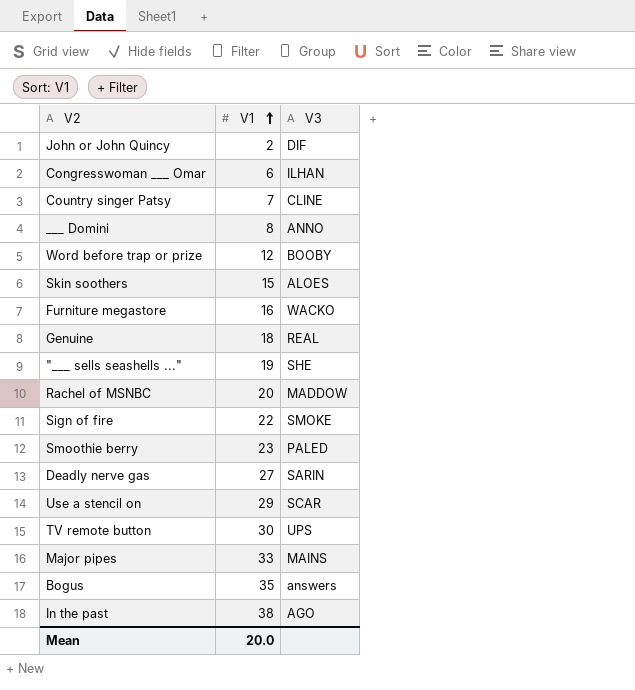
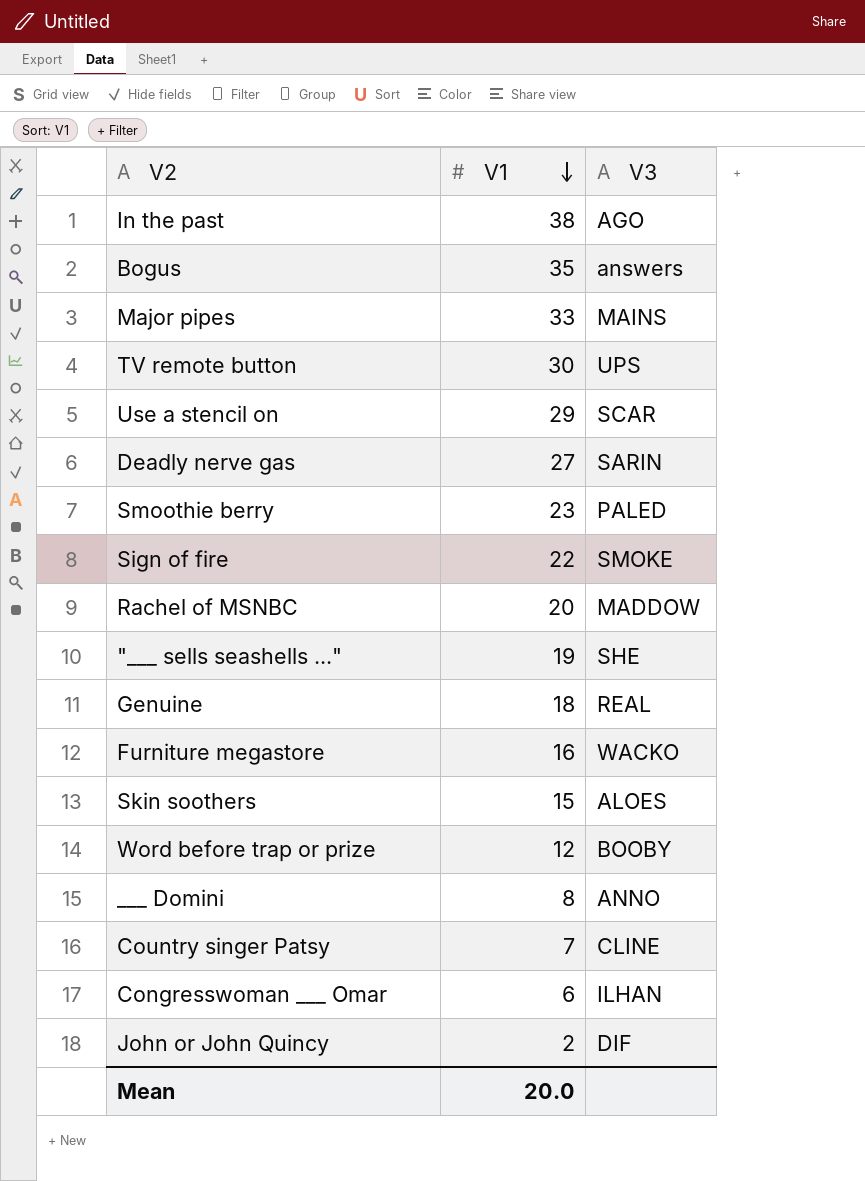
row order: V1 ascending -> V1 descending

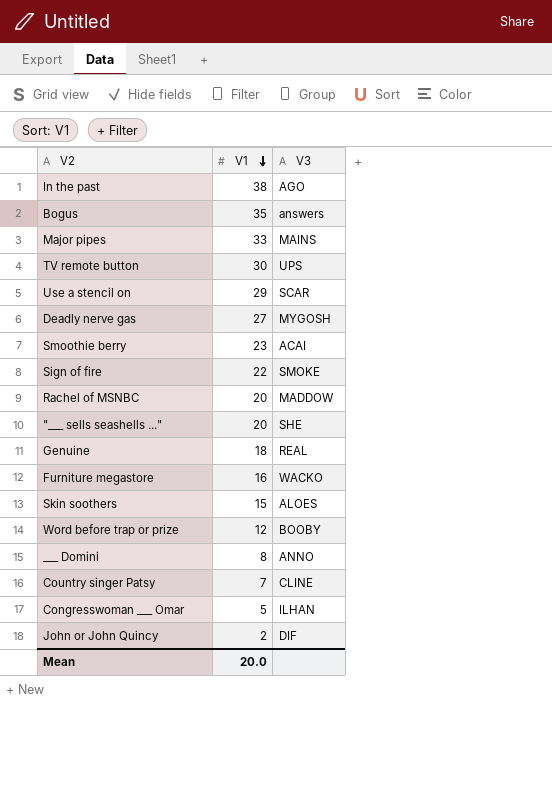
Deadly nerve gas | V3: SARIN -> MYGOSH
Smoothie berry | V3: PALED -> ACAI
"___ sells seashells ..." | V1: 19 -> 20
Congresswoman ___ Omar | V1: 6 -> 5

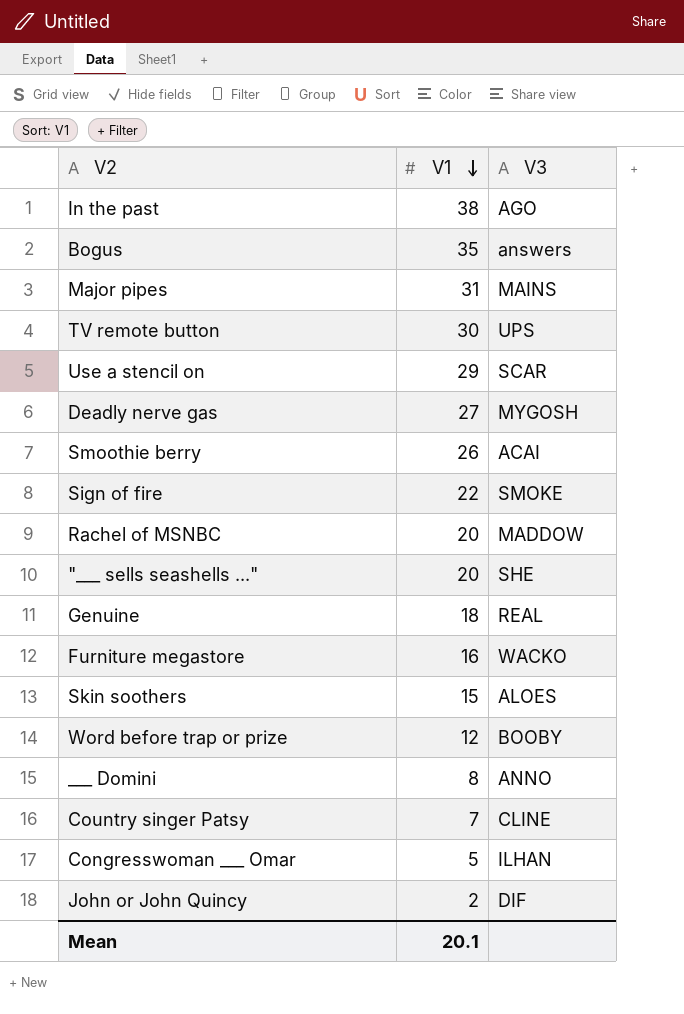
Major pipes | V1: 33 -> 31
Smoothie berry | V1: 23 -> 26
Mean | V1: 20.0 -> 20.1

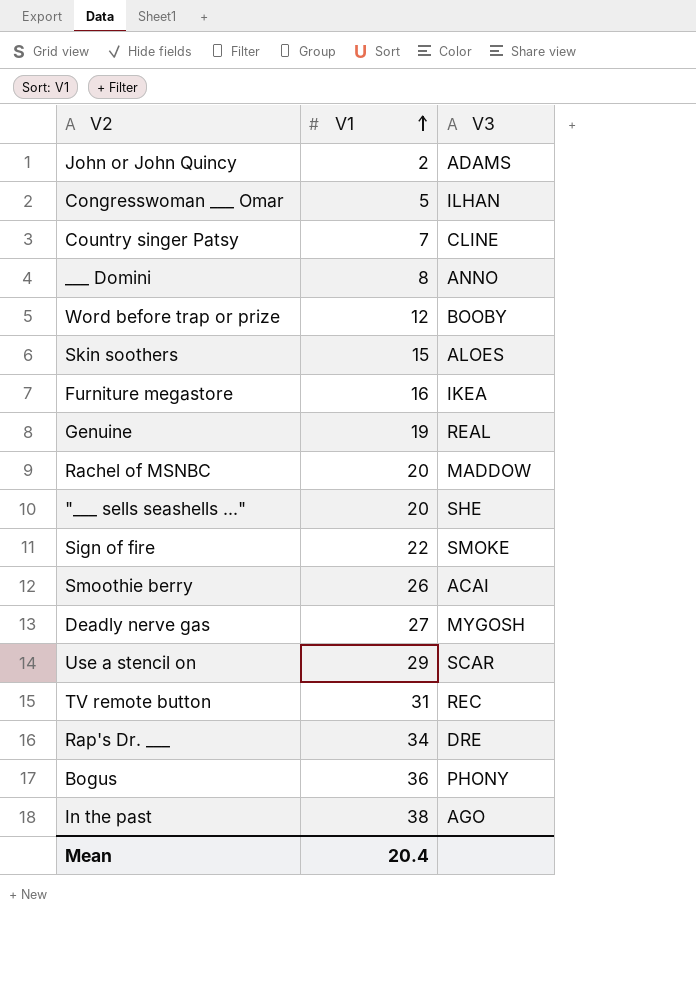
row order: V1 descending -> V1 ascending
row Major pipes: 31 | MAINS -> none
John or John Quincy | V3: DIF -> ADAMS
Furniture megastore | V3: WACKO -> IKEA
Genuine | V1: 18 -> 19
TV remote button | V1: 30 -> 31
TV remote button | V3: UPS -> REC
row Rap's Dr. ___: none -> 34 | DRE
Bogus | V1: 35 -> 36
Bogus | V3: answers -> PHONY
Mean | V1: 20.1 -> 20.4

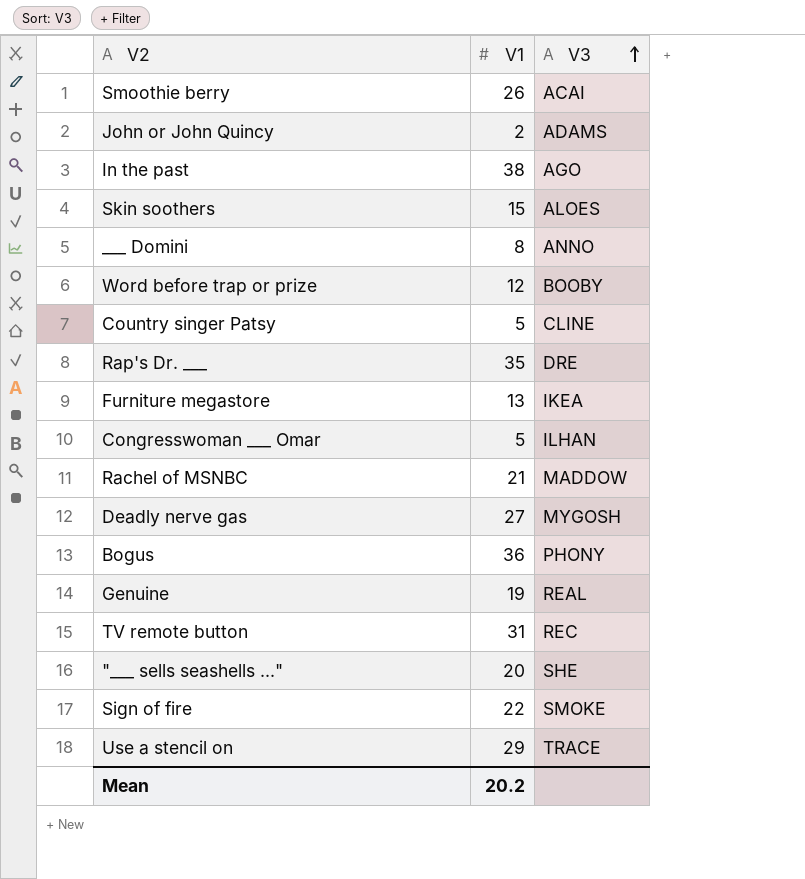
row order: V1 ascending -> V3 ascending
Country singer Patsy | V1: 7 -> 5
Rap's Dr. ___ | V1: 34 -> 35
Furniture megastore | V1: 16 -> 13
Rachel of MSNBC | V1: 20 -> 21
Use a stencil on | V3: SCAR -> TRACE
Mean | V1: 20.4 -> 20.2

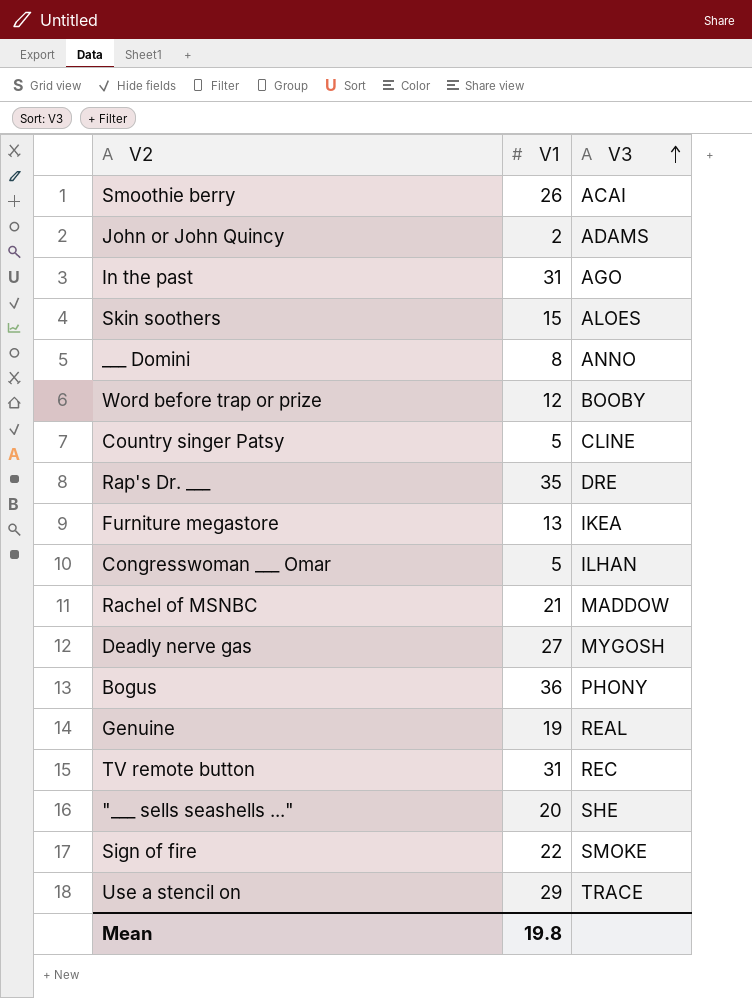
In the past | V1: 38 -> 31
Mean | V1: 20.2 -> 19.8

